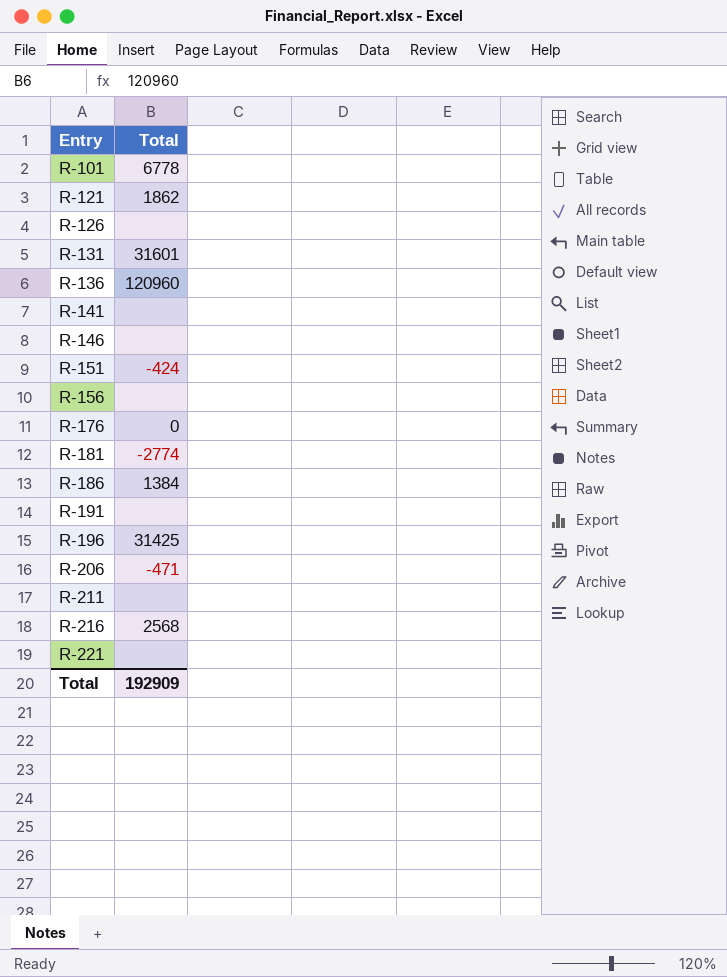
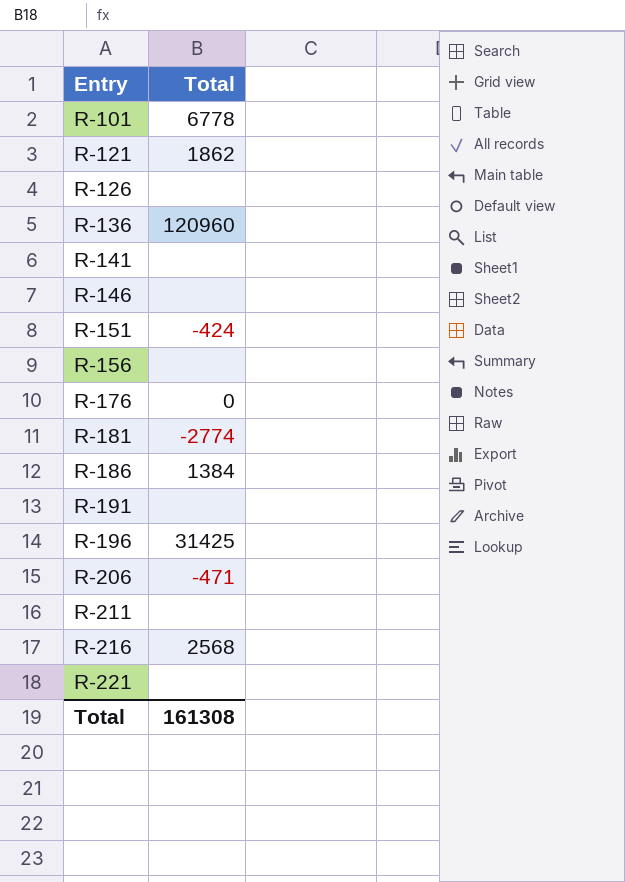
row R-131: 31601 -> none
Total | Total: 192909 -> 161308

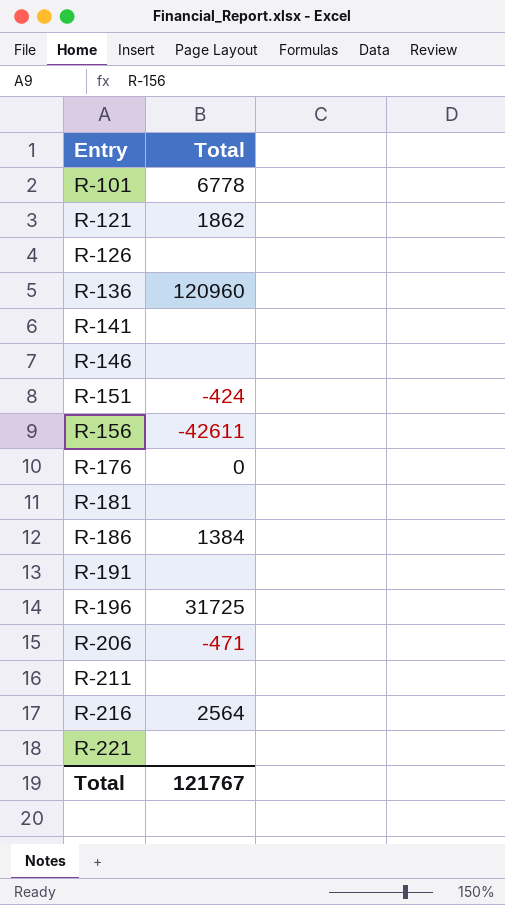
R-156 | Total: none -> -42611
R-181 | Total: -2774 -> none
R-196 | Total: 31425 -> 31725
R-216 | Total: 2568 -> 2564
Total | Total: 161308 -> 121767

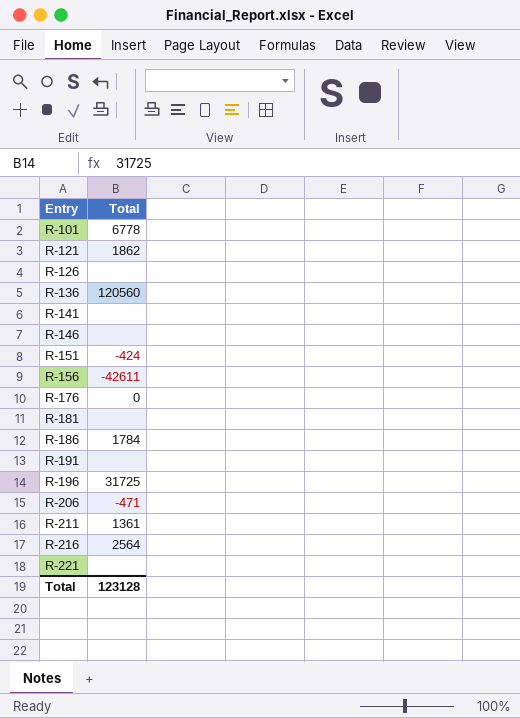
R-136 | Total: 120960 -> 120560
R-186 | Total: 1384 -> 1784
R-211 | Total: none -> 1361
Total | Total: 121767 -> 123128

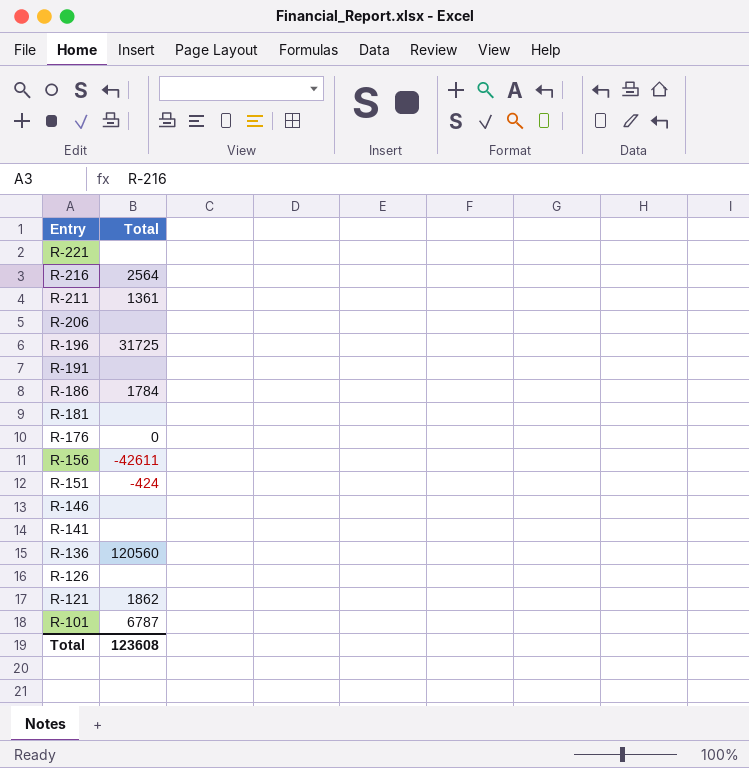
row order: Entry ascending -> Entry descending
R-206 | Total: -471 -> none
R-101 | Total: 6778 -> 6787
Total | Total: 123128 -> 123608

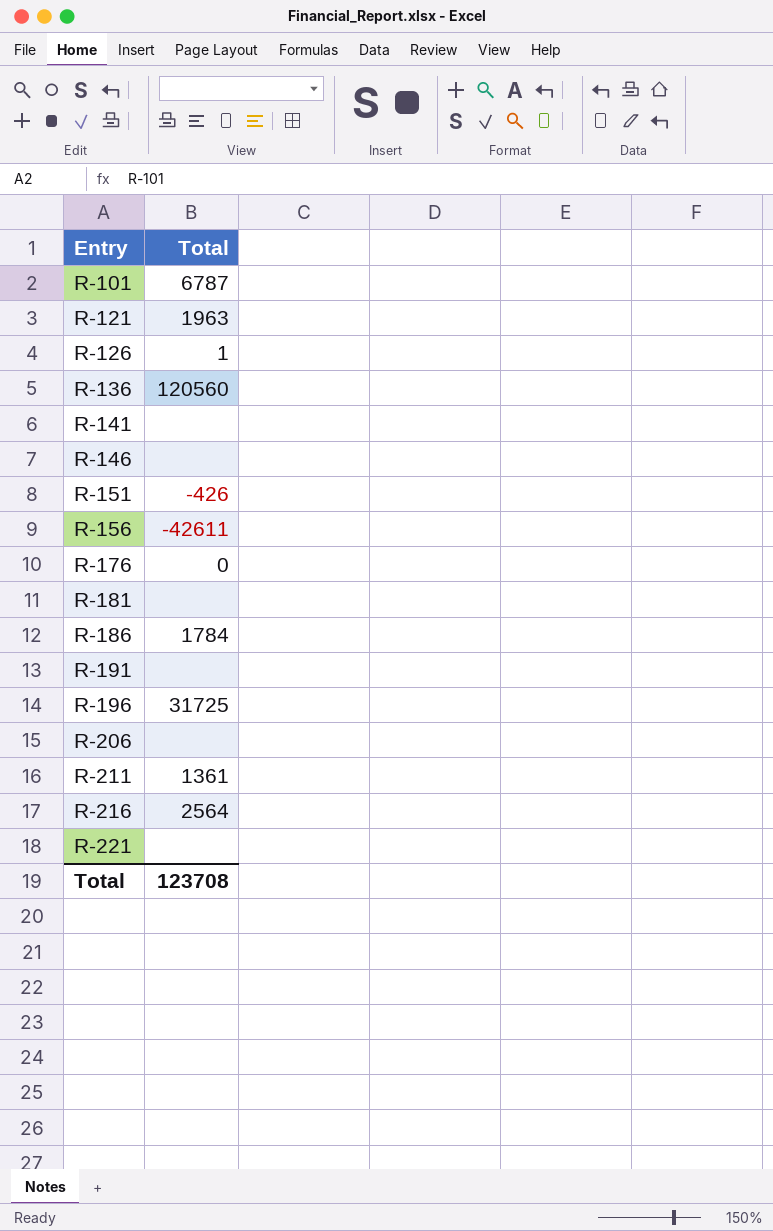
row order: Entry descending -> Entry ascending
R-121 | Total: 1862 -> 1963
R-126 | Total: none -> 1
R-151 | Total: -424 -> -426
Total | Total: 123608 -> 123708

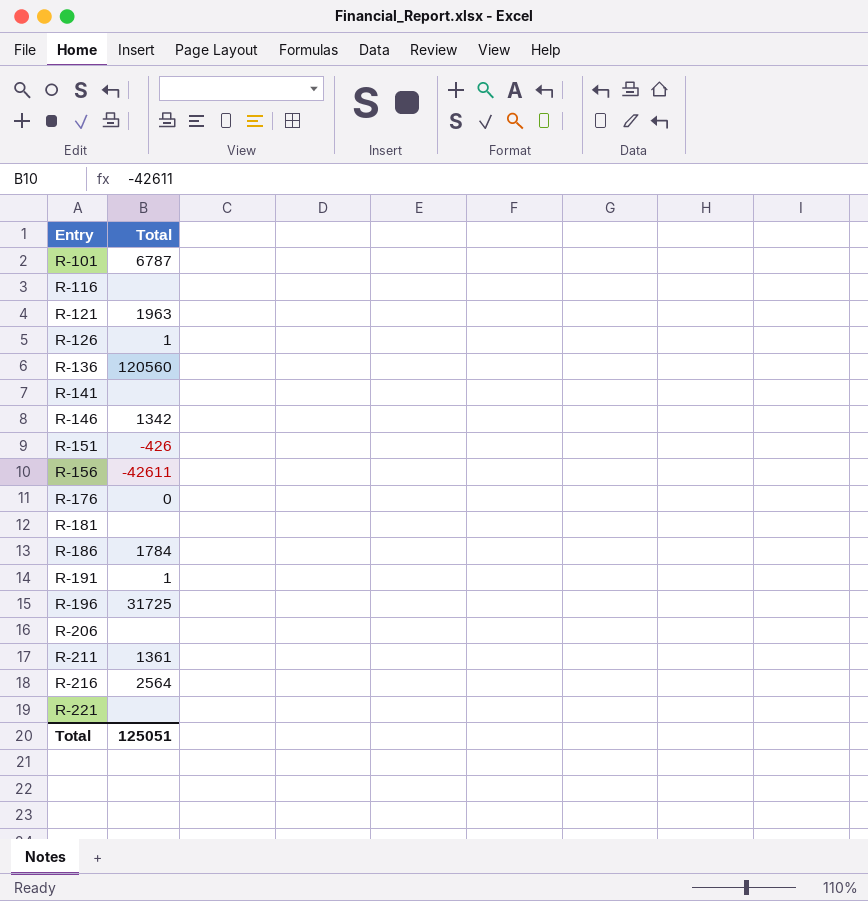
row R-116: none -> none
R-146 | Total: none -> 1342
R-191 | Total: none -> 1
Total | Total: 123708 -> 125051

